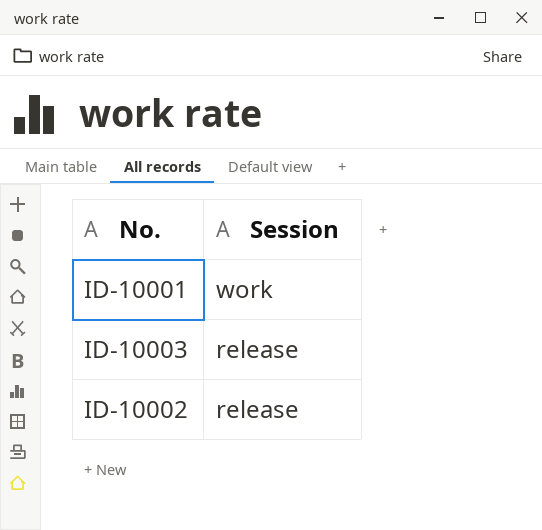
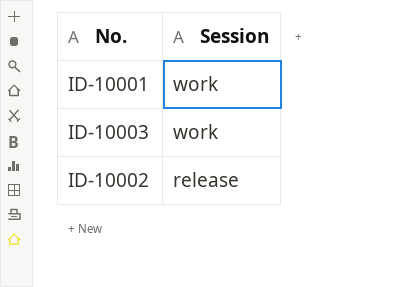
ID-10003 | Session: release -> work

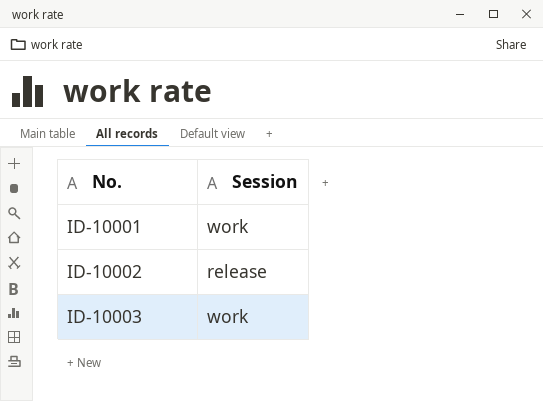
row order: Session descending -> No. ascending

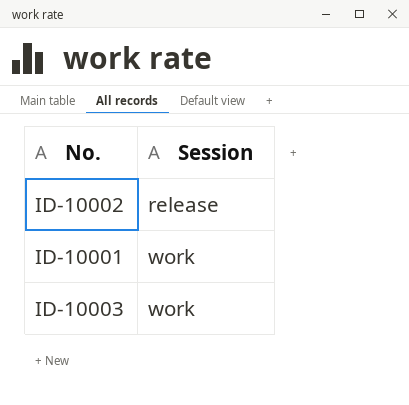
row order: No. ascending -> Session ascending

